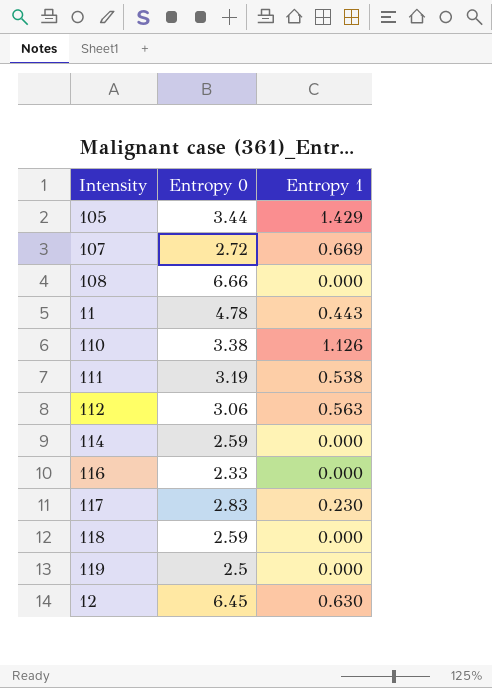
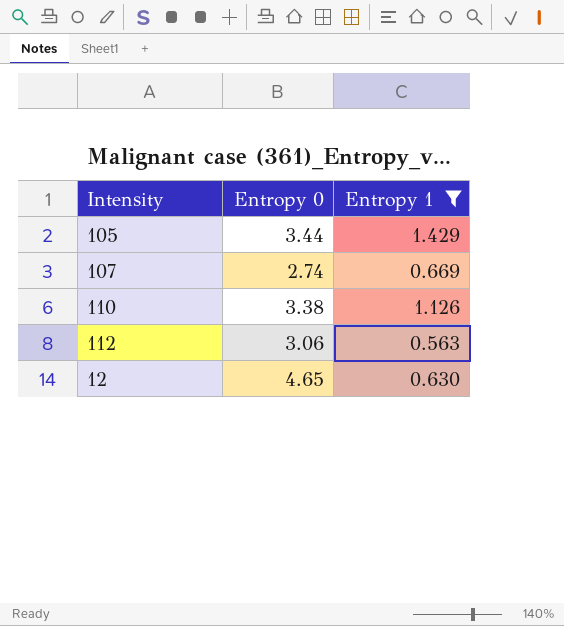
filter: none -> Entropy 1 >= 0.563
107 | Entropy 0: 2.72 -> 2.74
12 | Entropy 0: 6.45 -> 4.65

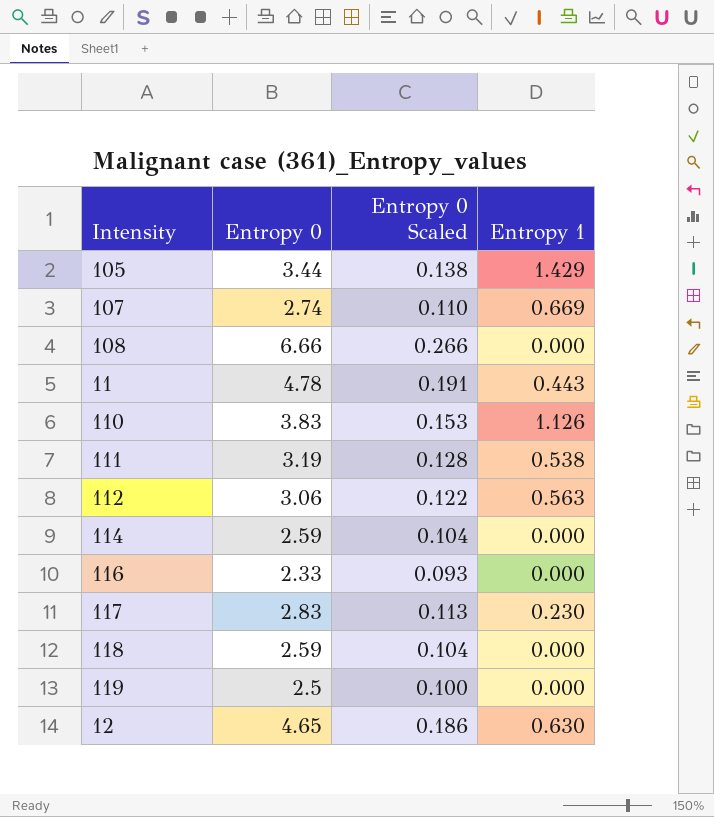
filter: Entropy 1 >= 0.563 -> none
column Entropy 0 Scaled | formula: none -> [Entropy 0] * 0.04
110 | Entropy 0: 3.38 -> 3.83

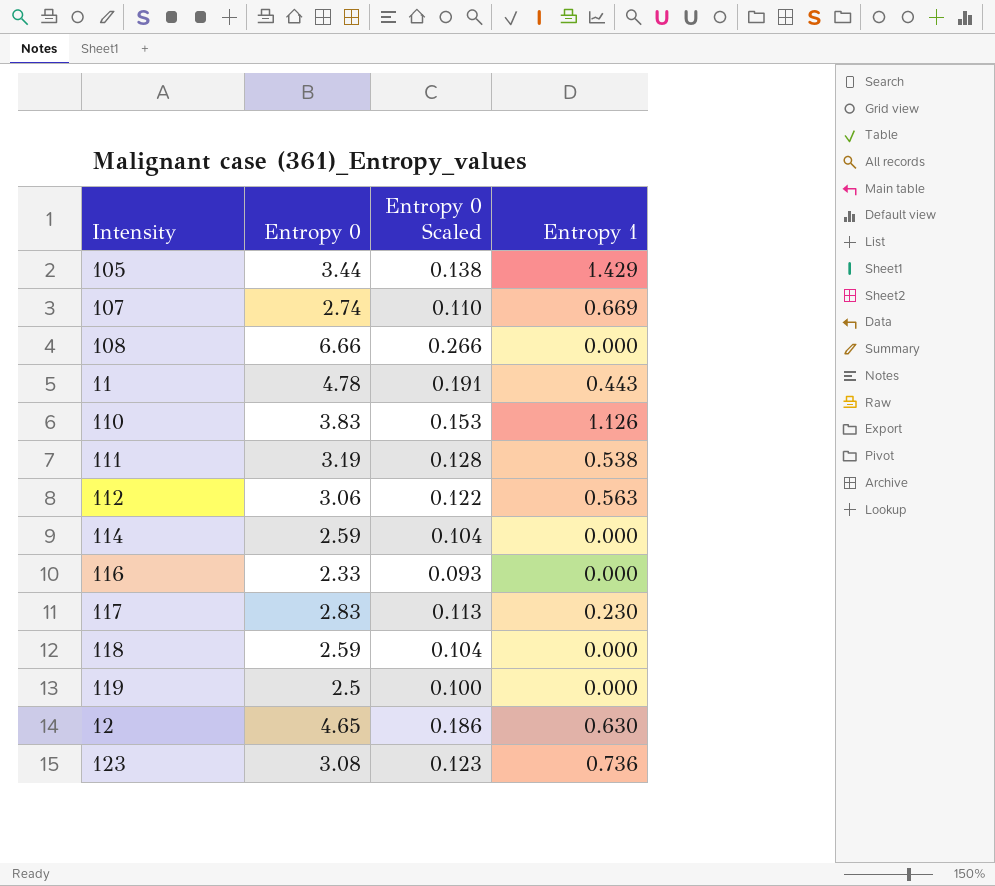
row 123: none -> 3.08 | 0.123 | 0.736

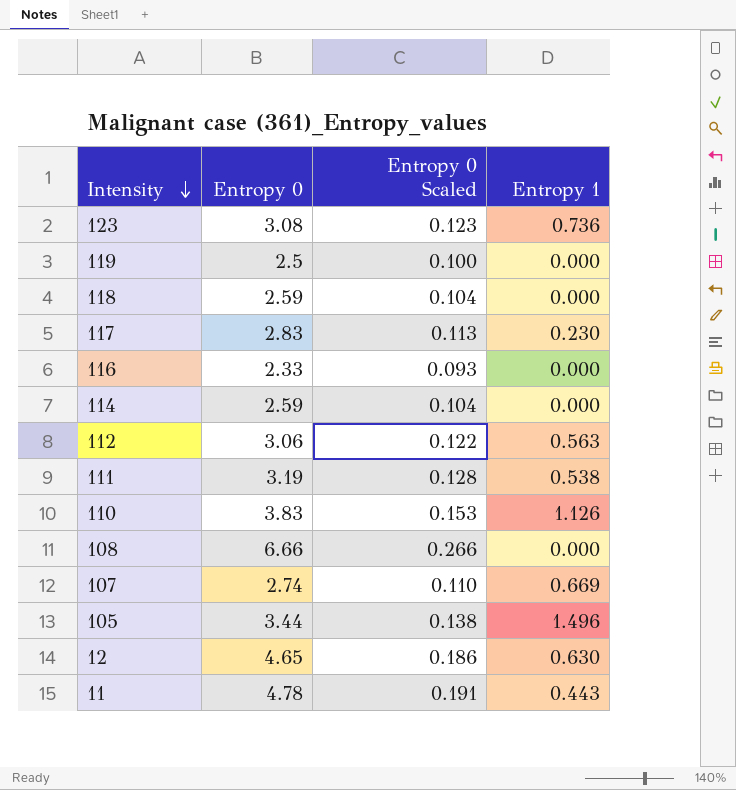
row order: none -> Intensity descending
105 | Entropy 1: 1.429 -> 1.496

